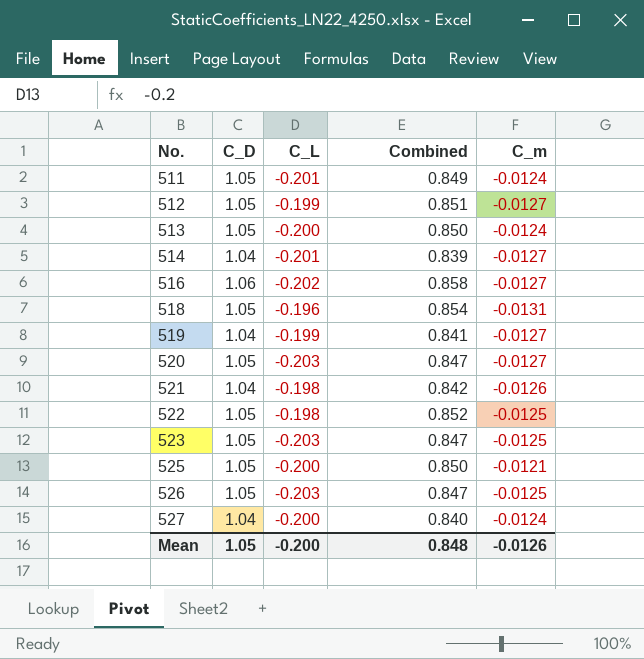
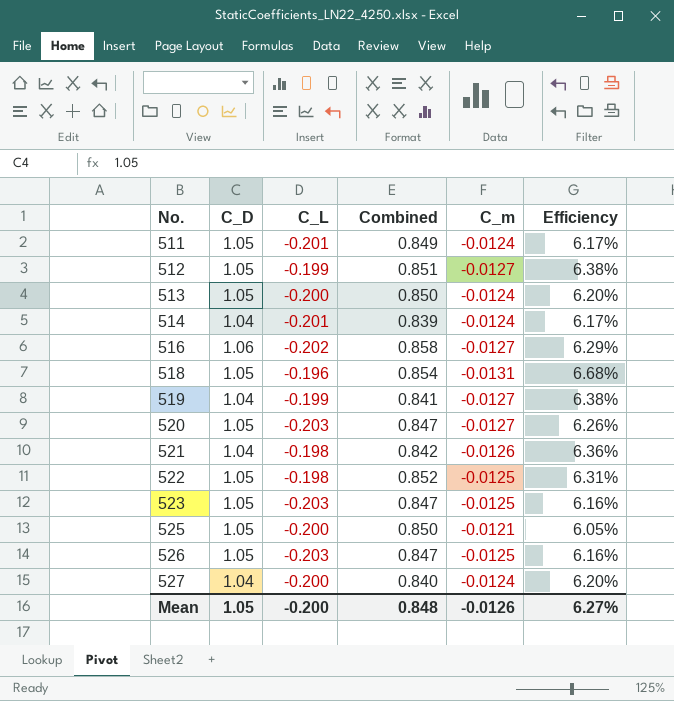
column Efficiency | formula: none -> [C_m] / [C_L]
514 | C_m: -0.0127 -> -0.0124

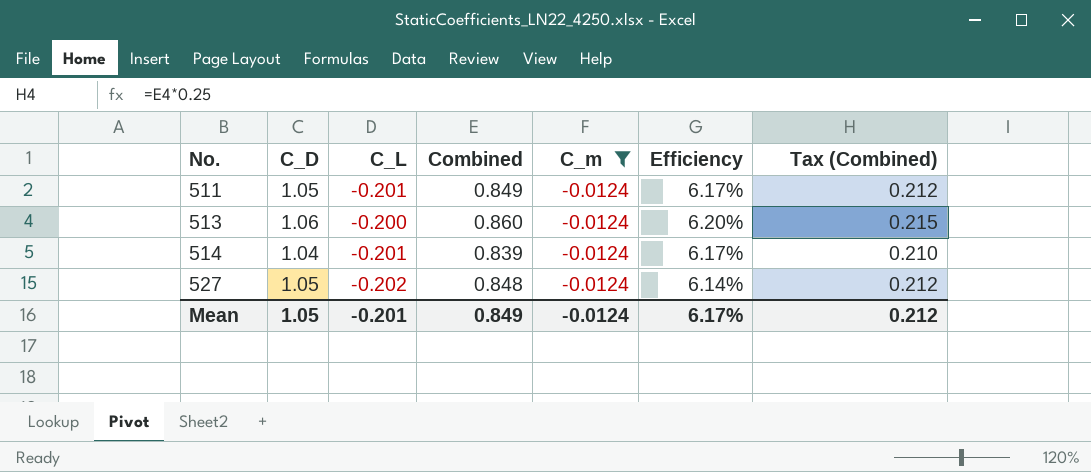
filter: none -> C_m = -0.0124
column Tax (Combined) | formula: none -> [Combined] * 0.25
513 | C_D: 1.05 -> 1.06
513 | Combined: 0.850 -> 0.860
527 | C_D: 1.04 -> 1.05
527 | C_L: -0.200 -> -0.202
527 | Combined: 0.840 -> 0.848
527 | Efficiency: 6.20% -> 6.14%
Mean | C_L: -0.200 -> -0.201
Mean | Combined: 0.848 -> 0.849
Mean | C_m: -0.0126 -> -0.0124
Mean | Efficiency: 6.27% -> 6.17%

